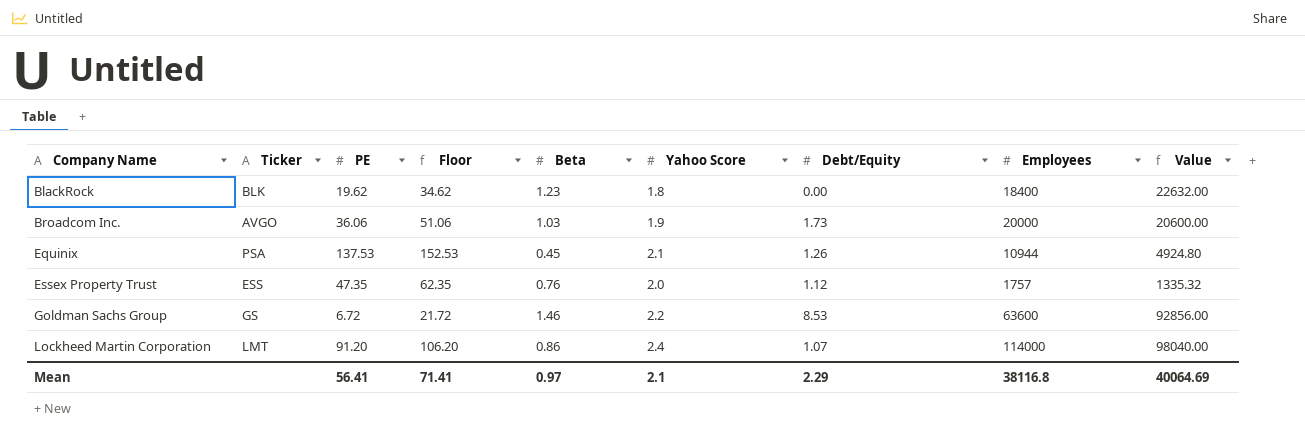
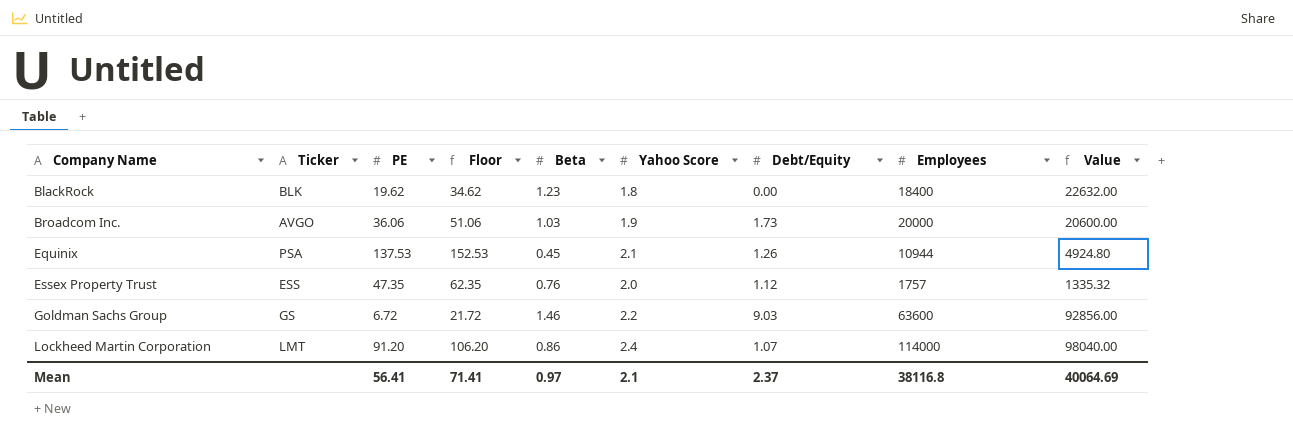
Goldman Sachs Group | Debt/Equity: 8.53 -> 9.03
Mean | Debt/Equity: 2.29 -> 2.37

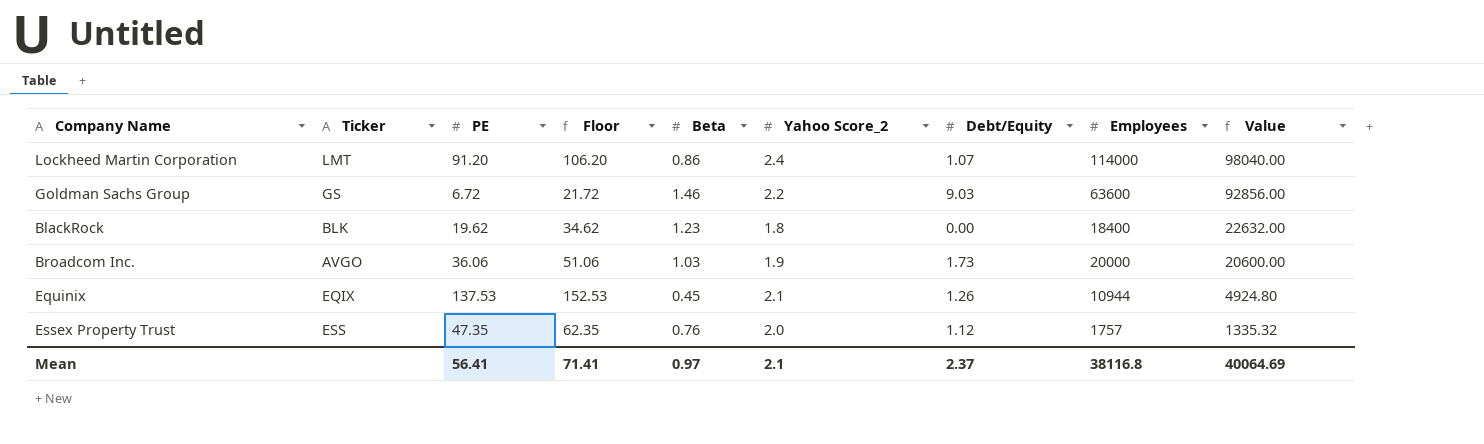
row order: Company Name ascending -> Value descending
column name: Yahoo Score -> Yahoo Score_2
Equinix | Ticker: PSA -> EQIX

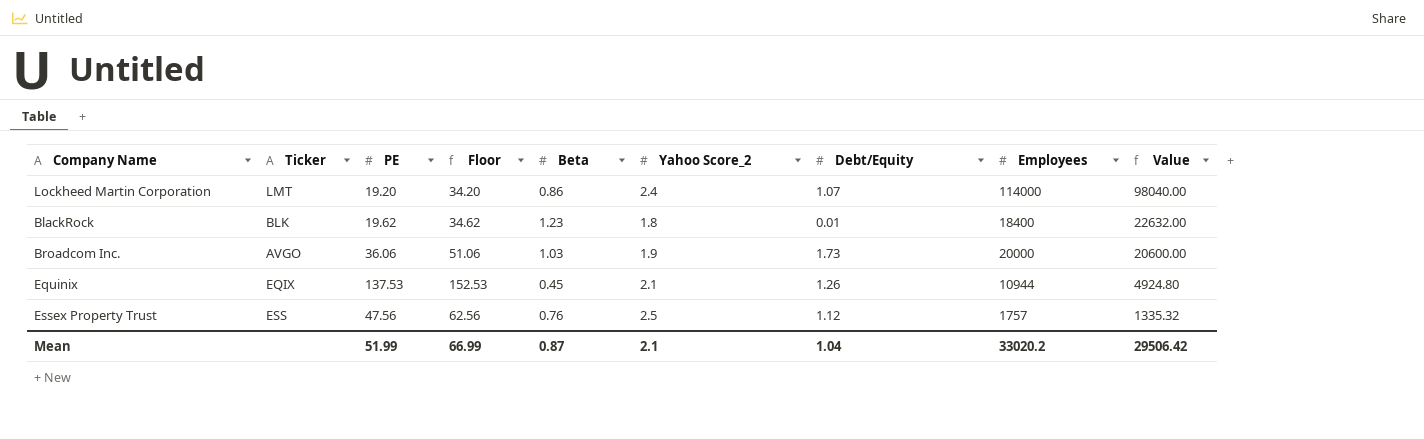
row Goldman Sachs Group: GS | 6.72 | 21.72 | 1.46 | 2.2 | 9.03 | 63600 | 92856.00 -> none
Lockheed Martin Corporation | PE: 91.20 -> 19.20
Lockheed Martin Corporation | Floor: 106.20 -> 34.20
BlackRock | Debt/Equity: 0.00 -> 0.01
Essex Property Trust | PE: 47.35 -> 47.56
Essex Property Trust | Floor: 62.35 -> 62.56
Essex Property Trust | Yahoo Score_2: 2.0 -> 2.5
Mean | PE: 56.41 -> 51.99
Mean | Floor: 71.41 -> 66.99
Mean | Beta: 0.97 -> 0.87
Mean | Debt/Equity: 2.37 -> 1.04
Mean | Employees: 38116.8 -> 33020.2
Mean | Value: 40064.69 -> 29506.42

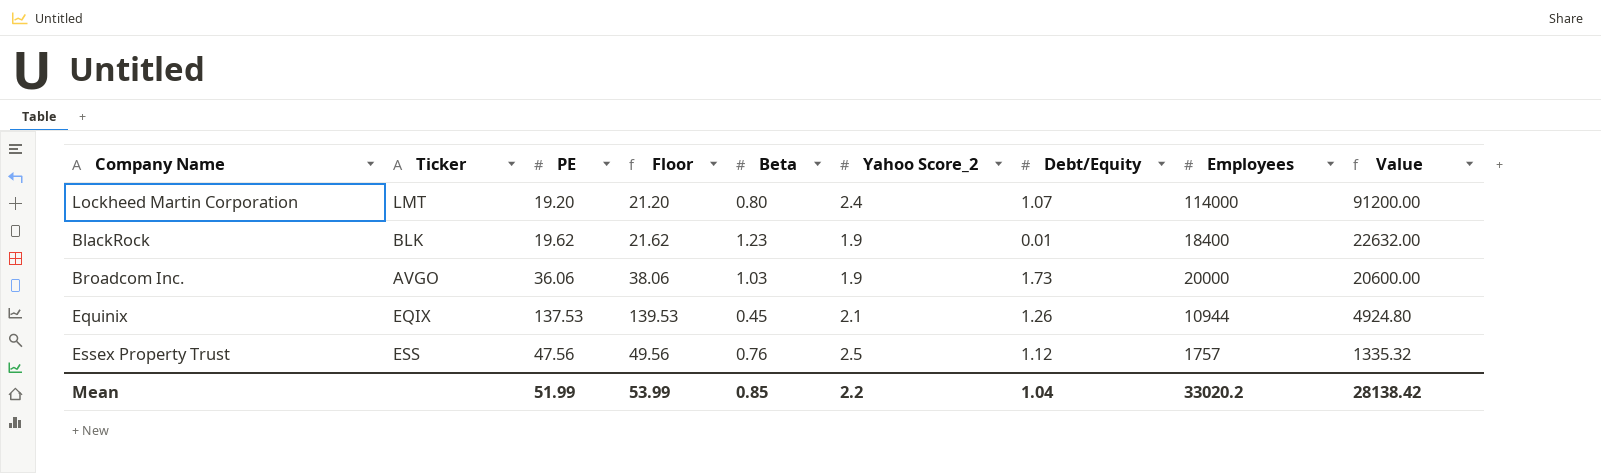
column Floor | formula: [PE] + 15 -> [PE] + 2
Lockheed Martin Corporation | Beta: 0.86 -> 0.80
Lockheed Martin Corporation | Value: 98040.00 -> 91200.00
BlackRock | Yahoo Score_2: 1.8 -> 1.9
Mean | Floor: 66.99 -> 53.99
Mean | Beta: 0.87 -> 0.85
Mean | Yahoo Score_2: 2.1 -> 2.2
Mean | Value: 29506.42 -> 28138.42

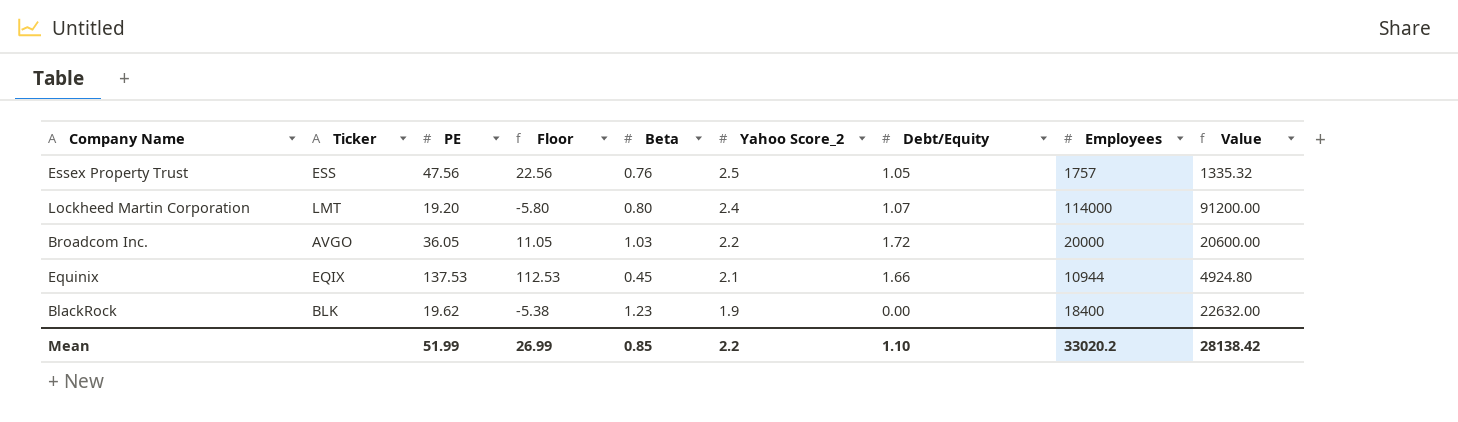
row order: Value descending -> Yahoo Score_2 descending
column Floor | formula: [PE] + 2 -> [PE] - 25
Essex Property Trust | Debt/Equity: 1.12 -> 1.05
Broadcom Inc. | PE: 36.06 -> 36.05
Broadcom Inc. | Yahoo Score_2: 1.9 -> 2.2
Broadcom Inc. | Debt/Equity: 1.73 -> 1.72
Equinix | Debt/Equity: 1.26 -> 1.66
BlackRock | Debt/Equity: 0.01 -> 0.00
Mean | Floor: 53.99 -> 26.99
Mean | Debt/Equity: 1.04 -> 1.10

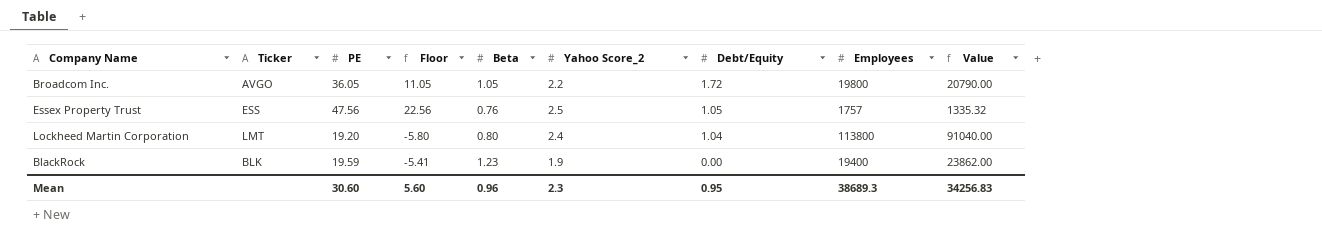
row order: Yahoo Score_2 descending -> Debt/Equity descending
row Equinix: EQIX | 137.53 | 112.53 | 0.45 | 2.1 | 1.66 | 10944 | 4924.80 -> none
Broadcom Inc. | Beta: 1.03 -> 1.05
Broadcom Inc. | Employees: 20000 -> 19800
Broadcom Inc. | Value: 20600.00 -> 20790.00
Lockheed Martin Corporation | Debt/Equity: 1.07 -> 1.04
Lockheed Martin Corporation | Employees: 114000 -> 113800
Lockheed Martin Corporation | Value: 91200.00 -> 91040.00
BlackRock | PE: 19.62 -> 19.59
BlackRock | Floor: -5.38 -> -5.41
BlackRock | Employees: 18400 -> 19400
BlackRock | Value: 22632.00 -> 23862.00
Mean | PE: 51.99 -> 30.60
Mean | Floor: 26.99 -> 5.60
Mean | Beta: 0.85 -> 0.96
Mean | Yahoo Score_2: 2.2 -> 2.3
Mean | Debt/Equity: 1.10 -> 0.95
Mean | Employees: 33020.2 -> 38689.3
Mean | Value: 28138.42 -> 34256.83

